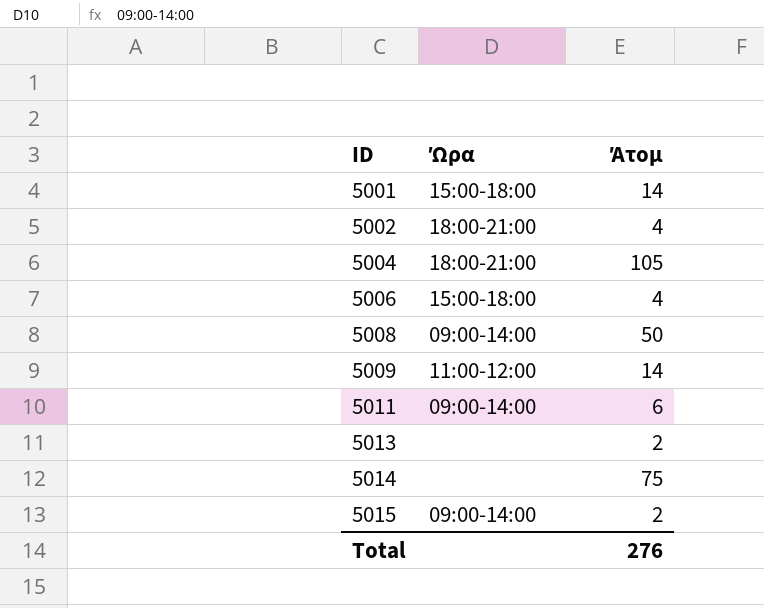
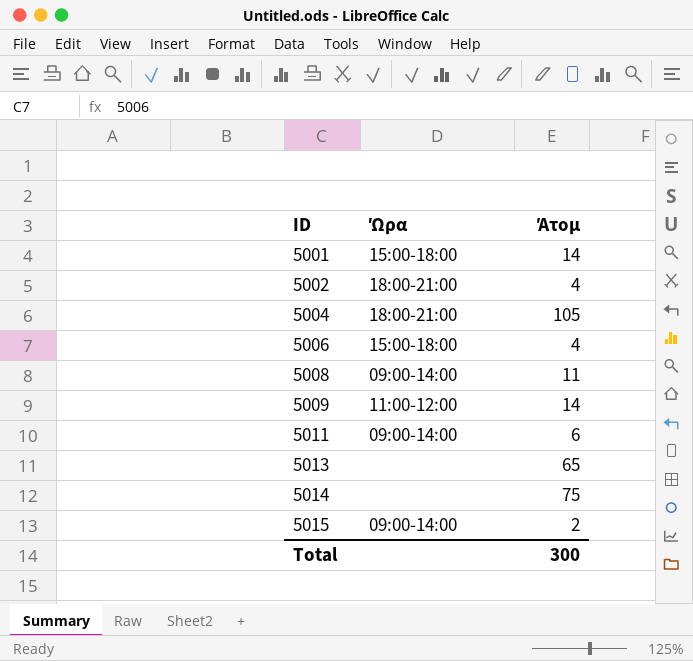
5008 | Άτομ: 50 -> 11
5013 | Άτομ: 2 -> 65
Total | Άτομ: 276 -> 300

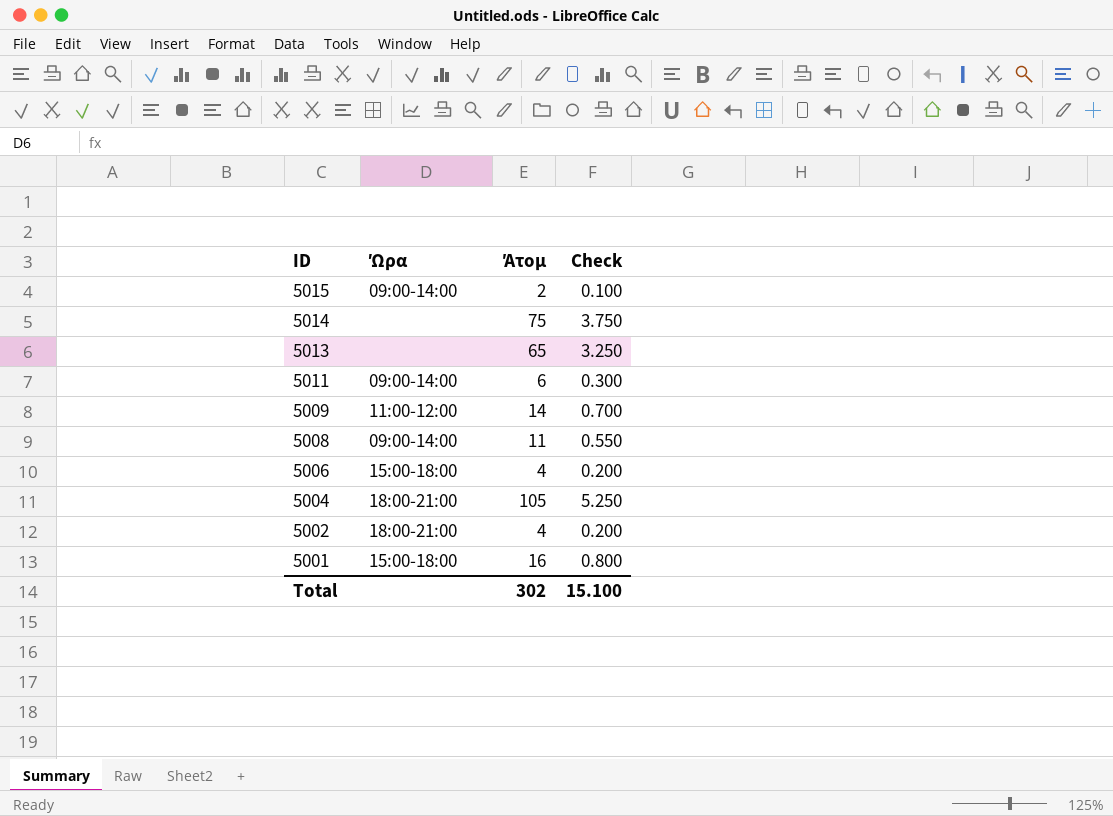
row order: ID ascending -> ID descending
column Check | formula: none -> [Άτομ] * 0.05
5001 | Άτομ: 14 -> 16
Total | Άτομ: 300 -> 302

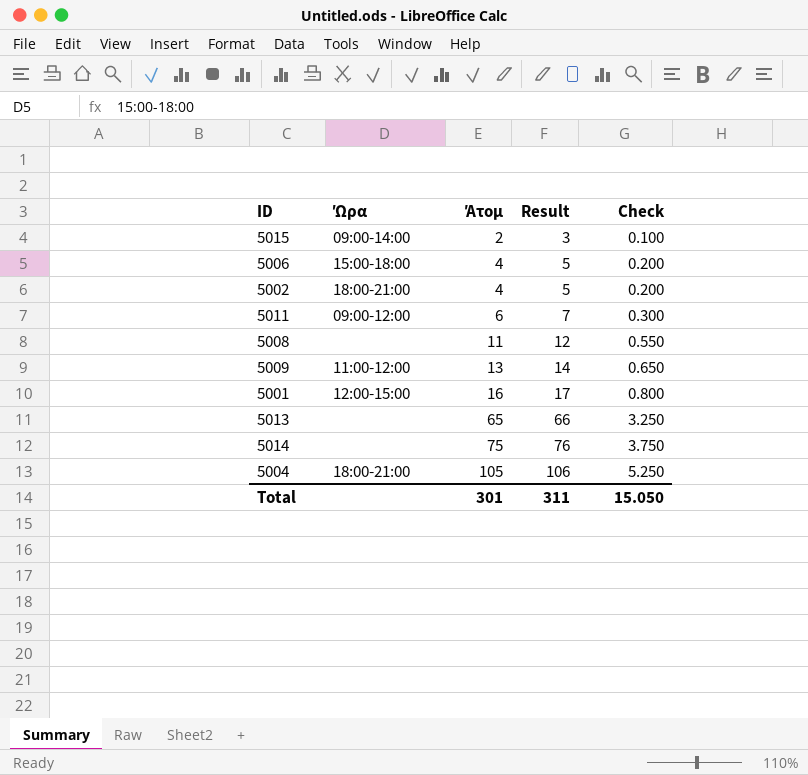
row order: ID descending -> Άτομ ascending
column Result | formula: none -> [Άτομ] + 1
5011 | Ώρα: 09:00-14:00 -> 09:00-12:00
5008 | Ώρα: 09:00-14:00 -> none
5009 | Άτομ: 14 -> 13
5009 | Check: 0.700 -> 0.650
5001 | Ώρα: 15:00-18:00 -> 12:00-15:00
Total | Άτομ: 302 -> 301
Total | Check: 15.100 -> 15.050

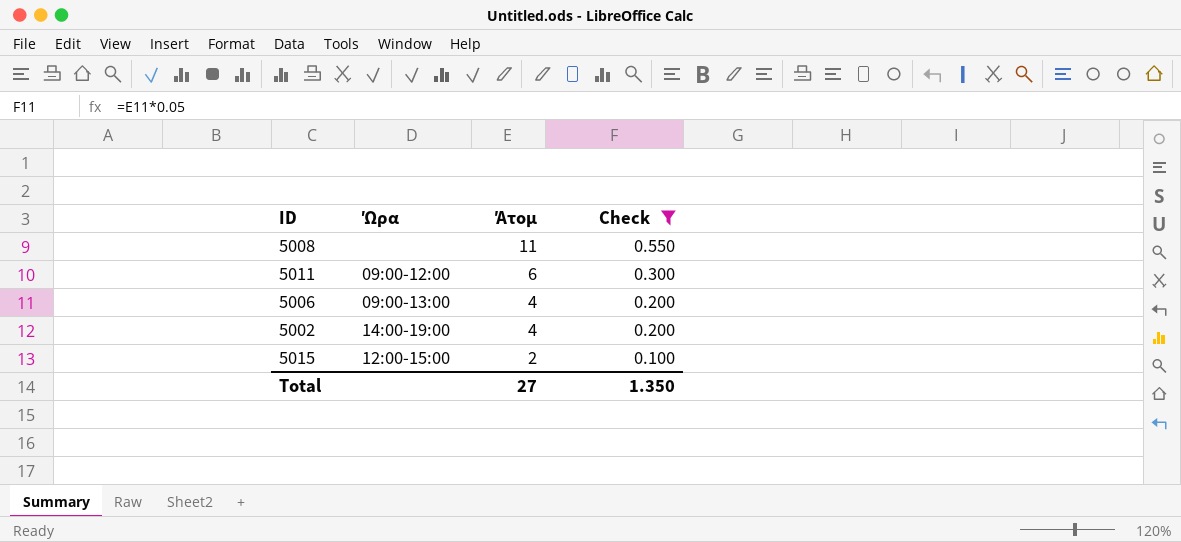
filter: none -> Check <= 0.550
row order: Άτομ ascending -> Άτομ descending
column Result | formula: [Άτομ] + 1 -> none
5006 | Ώρα: 15:00-18:00 -> 09:00-13:00
5002 | Ώρα: 18:00-21:00 -> 14:00-19:00
5015 | Ώρα: 09:00-14:00 -> 12:00-15:00
Total | Άτομ: 301 -> 27
Total | Check: 15.050 -> 1.350

